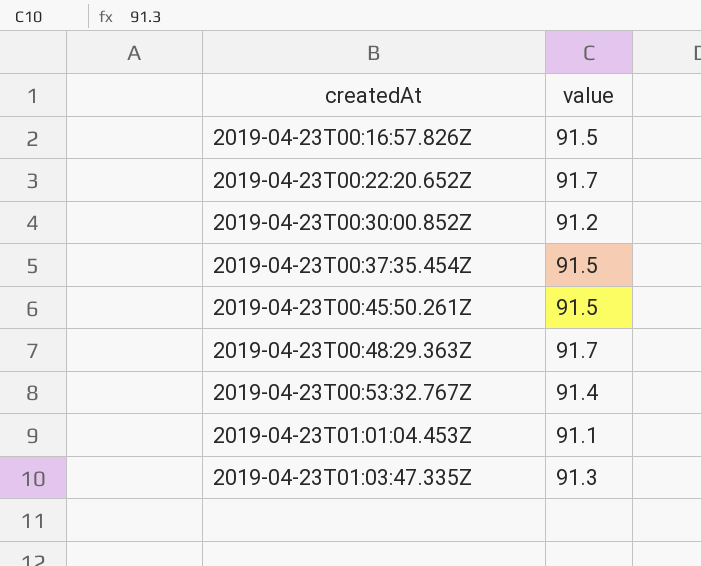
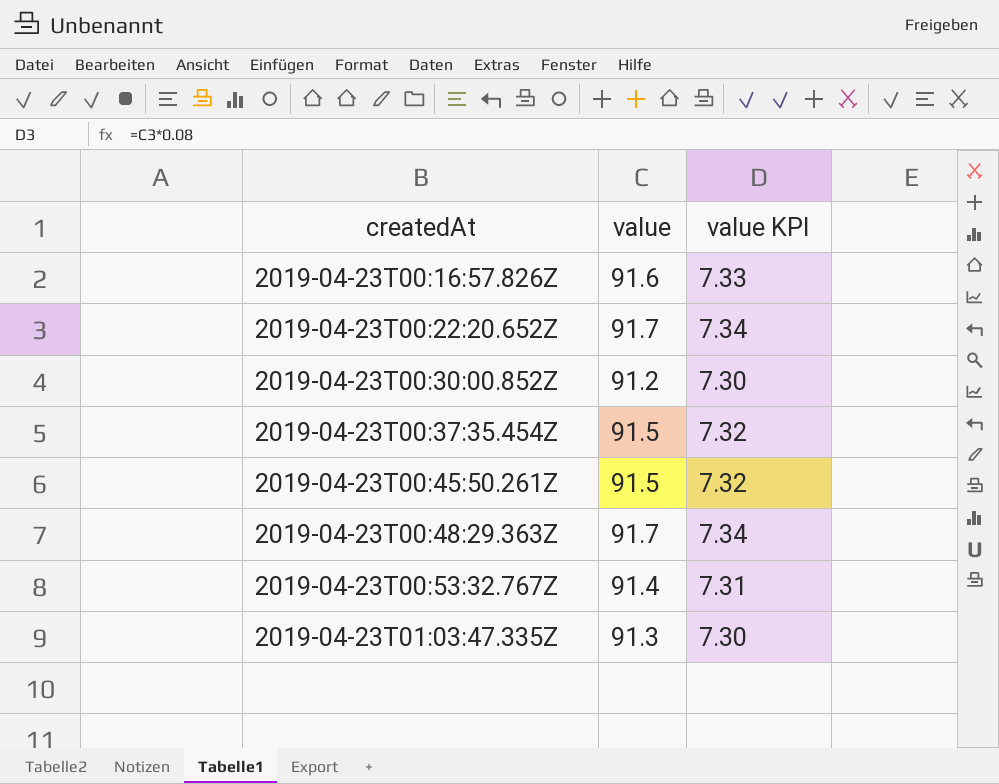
column value KPI | formula: none -> [value] * 0.08
row 2019-04-23T01:01:04.453Z: 91.1 -> none
2019-04-23T00:16:57.826Z | value: 91.5 -> 91.6

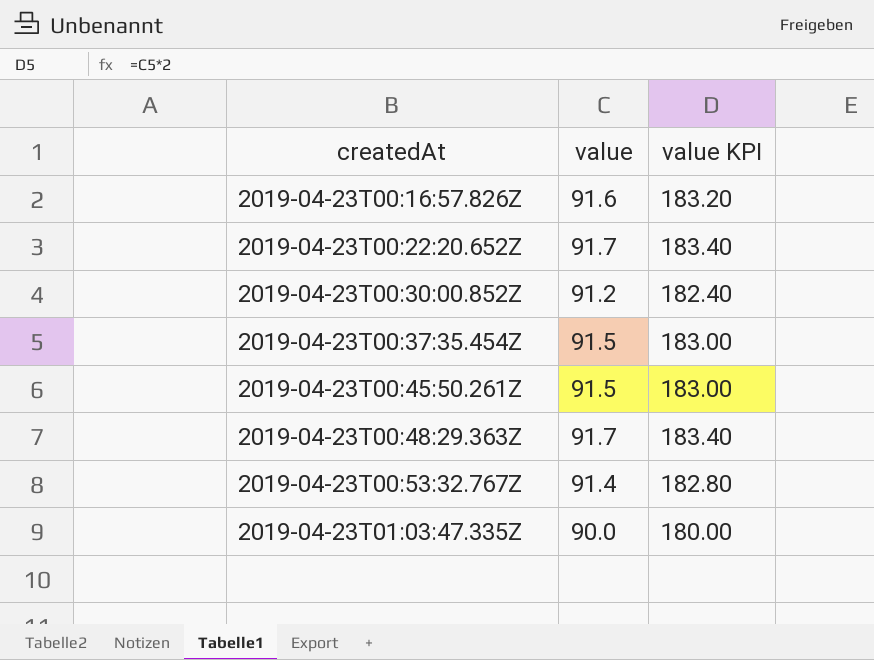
column value KPI | formula: [value] * 0.08 -> [value] * 2
2019-04-23T01:03:47.335Z | value: 91.3 -> 90.0

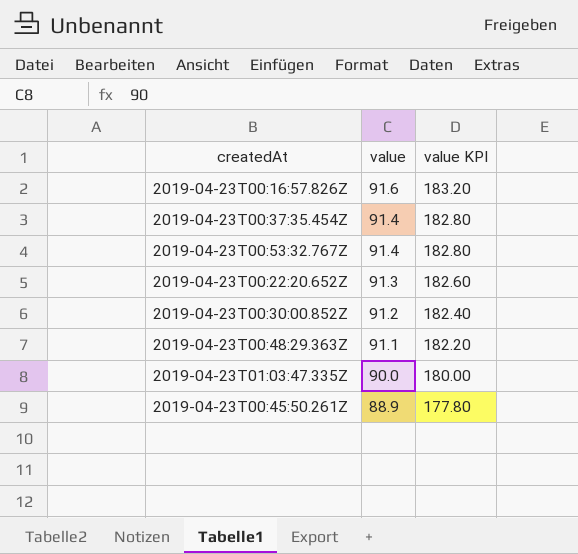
row order: createdAt ascending -> value descending
2019-04-23T00:37:35.454Z | value: 91.5 -> 91.4
2019-04-23T00:37:35.454Z | value KPI: 183.00 -> 182.80
2019-04-23T00:22:20.652Z | value: 91.7 -> 91.3
2019-04-23T00:22:20.652Z | value KPI: 183.40 -> 182.60
2019-04-23T00:48:29.363Z | value: 91.7 -> 91.1
2019-04-23T00:48:29.363Z | value KPI: 183.40 -> 182.20
2019-04-23T00:45:50.261Z | value: 91.5 -> 88.9
2019-04-23T00:45:50.261Z | value KPI: 183.00 -> 177.80

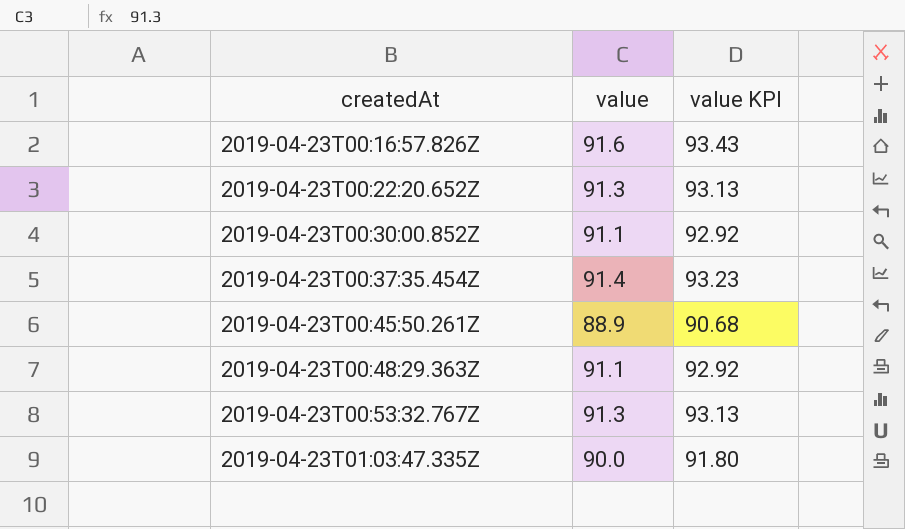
row order: value descending -> createdAt ascending
column value KPI | formula: [value] * 2 -> [value] * 1.02
2019-04-23T00:30:00.852Z | value: 91.2 -> 91.1
2019-04-23T00:53:32.767Z | value: 91.4 -> 91.3

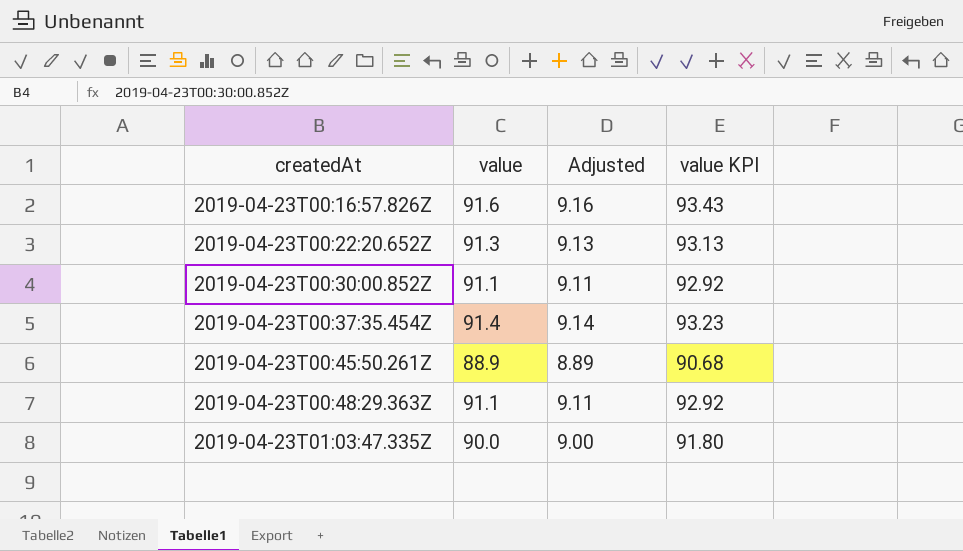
column Adjusted | formula: none -> [value] * 0.1
row 2019-04-23T00:53:32.767Z: 91.3 | 93.13 -> none

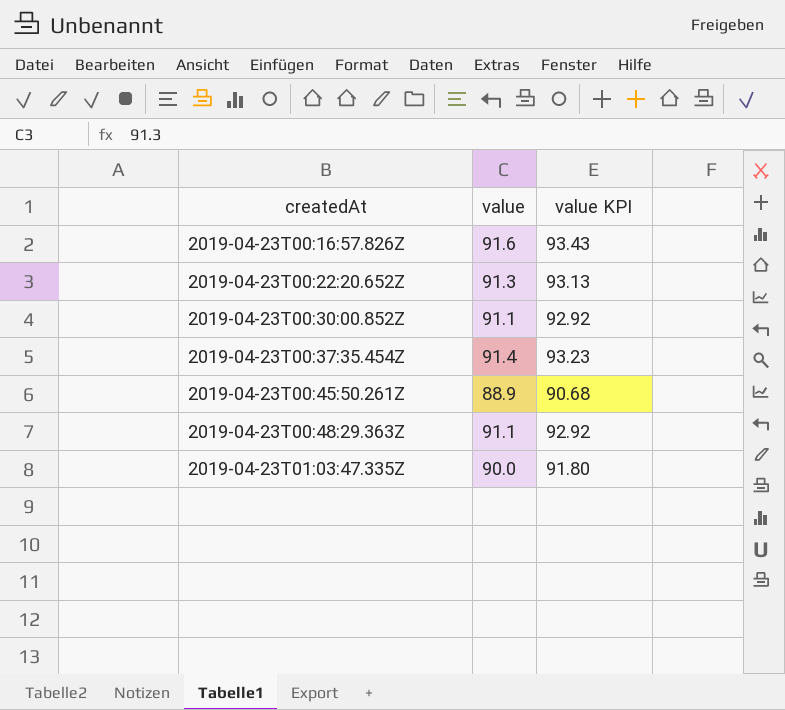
column Adjusted | formula: [value] * 0.1 -> none

